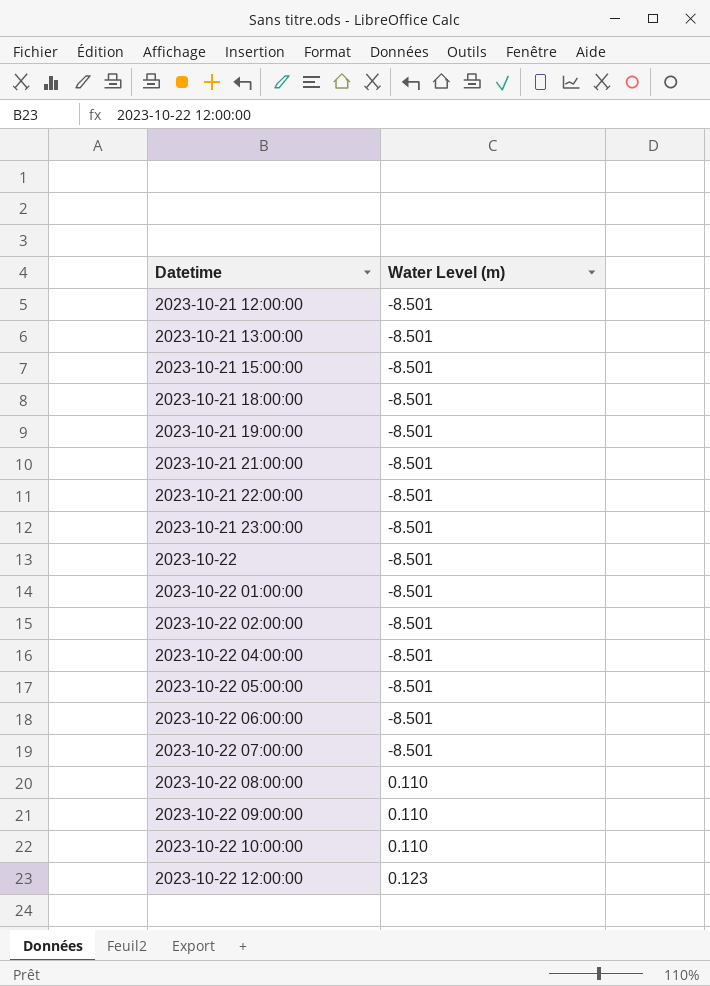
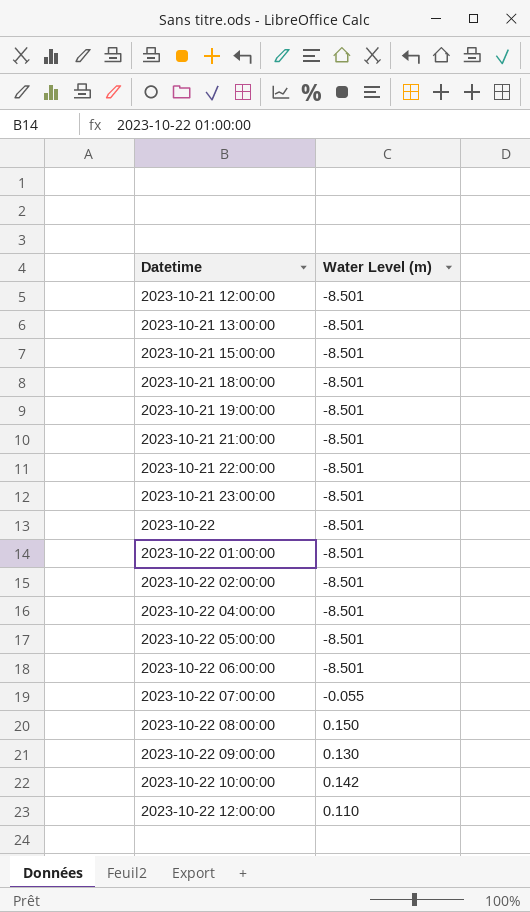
2023-10-22 07:00:00 | Water Level (m): -8.501 -> -0.055
2023-10-22 08:00:00 | Water Level (m): 0.110 -> 0.150
2023-10-22 09:00:00 | Water Level (m): 0.110 -> 0.130
2023-10-22 10:00:00 | Water Level (m): 0.110 -> 0.142
2023-10-22 12:00:00 | Water Level (m): 0.123 -> 0.110

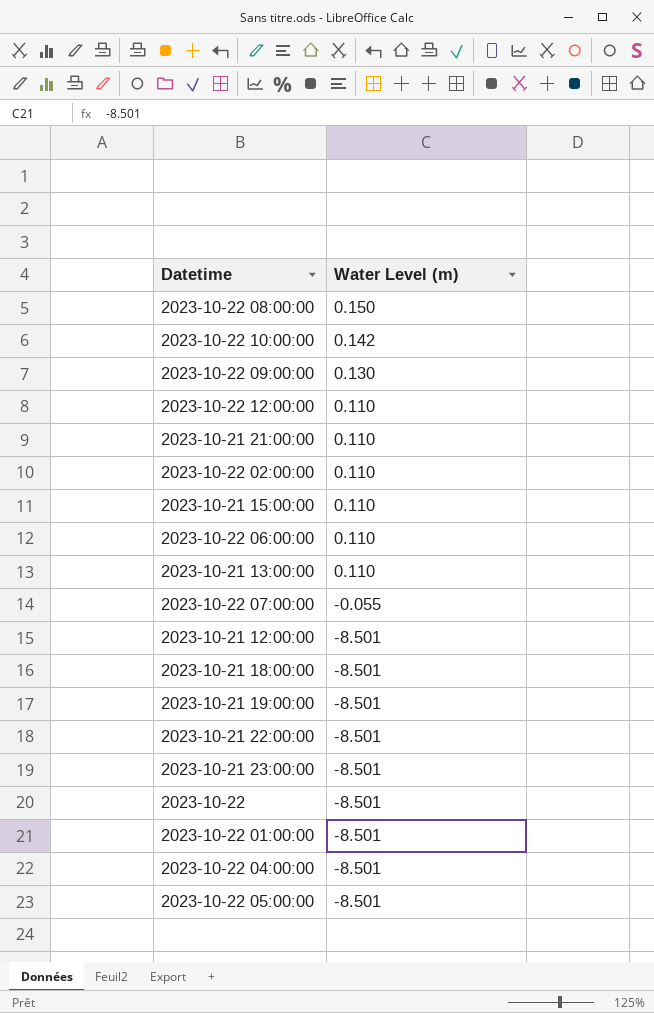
row order: Datetime ascending -> Water Level (m) descending
2023-10-21 21:00:00 | Water Level (m): -8.501 -> 0.110
2023-10-22 02:00:00 | Water Level (m): -8.501 -> 0.110
2023-10-21 15:00:00 | Water Level (m): -8.501 -> 0.110
2023-10-22 06:00:00 | Water Level (m): -8.501 -> 0.110
2023-10-21 13:00:00 | Water Level (m): -8.501 -> 0.110

